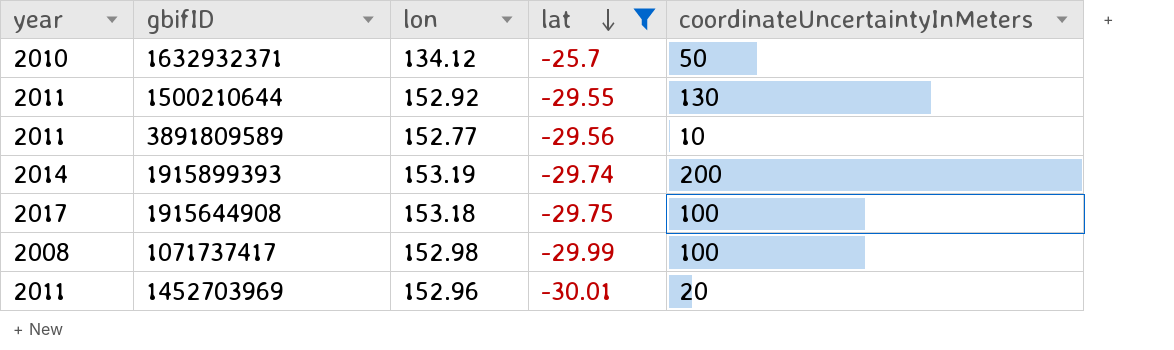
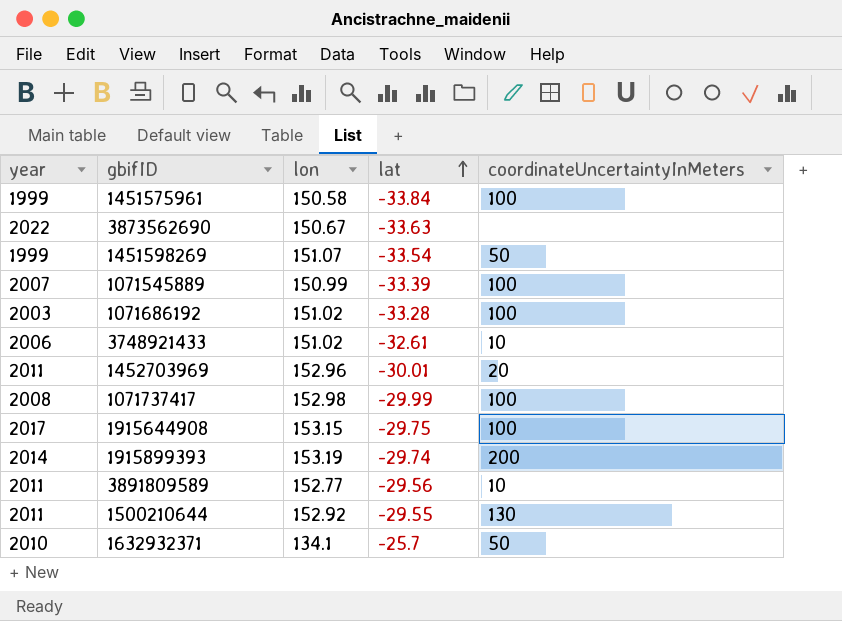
filter: lat >= -30.01 -> none
row order: lat descending -> lat ascending
1915644908 | lon: 153.18 -> 153.15
1632932371 | lon: 134.12 -> 134.1

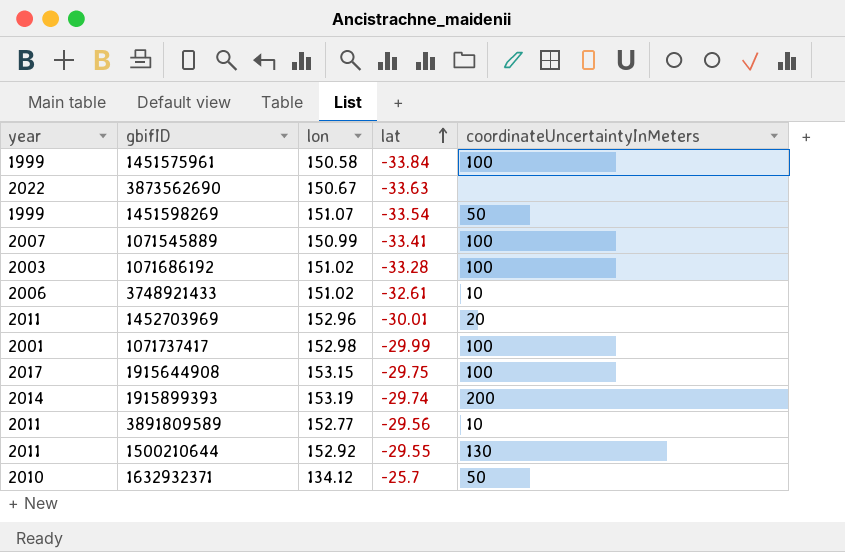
1071545889 | lat: -33.39 -> -33.41
1071737417 | year: 2008 -> 2001
1632932371 | lon: 134.1 -> 134.12

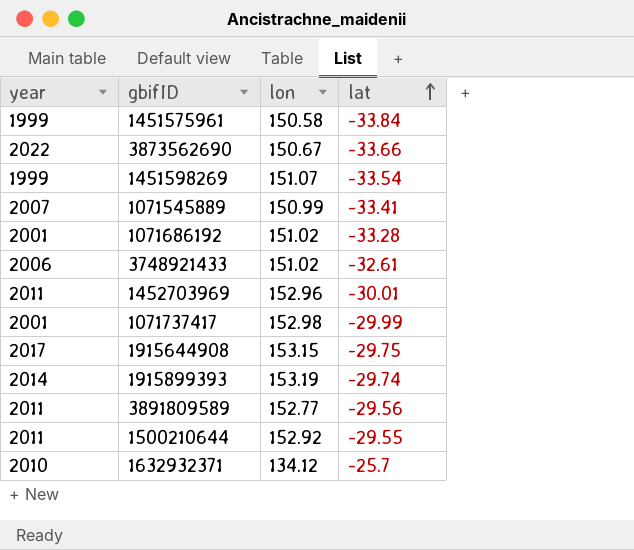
column coordinateUncertaintyInMeters | position: 5 -> none
3873562690 | lat: -33.63 -> -33.66
1071686192 | year: 2003 -> 2001

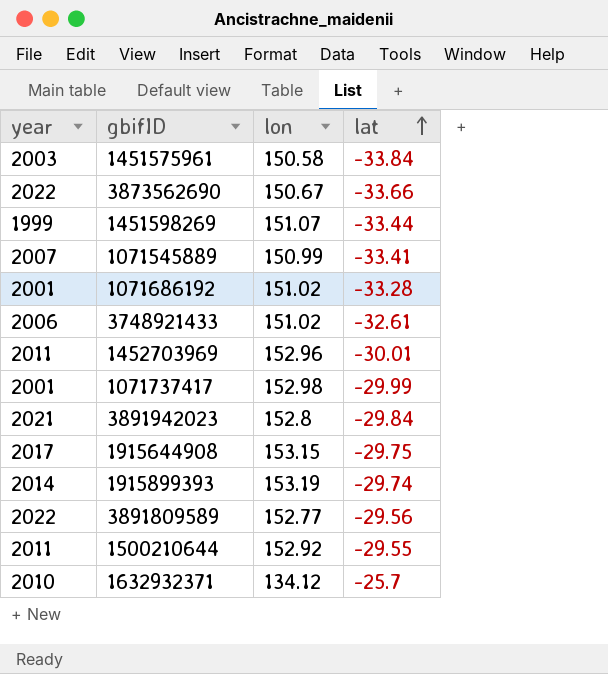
1451575961 | year: 1999 -> 2003
1451598269 | lat: -33.54 -> -33.44
row 3891942023: none -> 2021 | 152.8 | -29.84
3891809589 | year: 2011 -> 2022

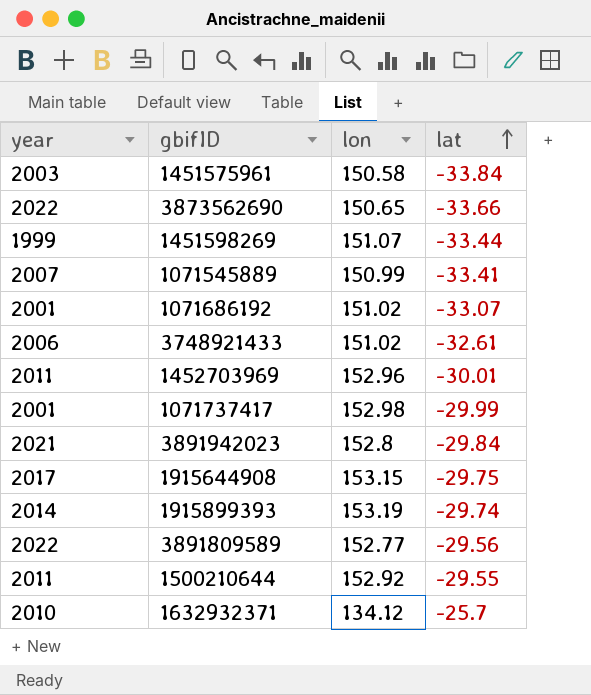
3873562690 | lon: 150.67 -> 150.65
1071686192 | lat: -33.28 -> -33.07

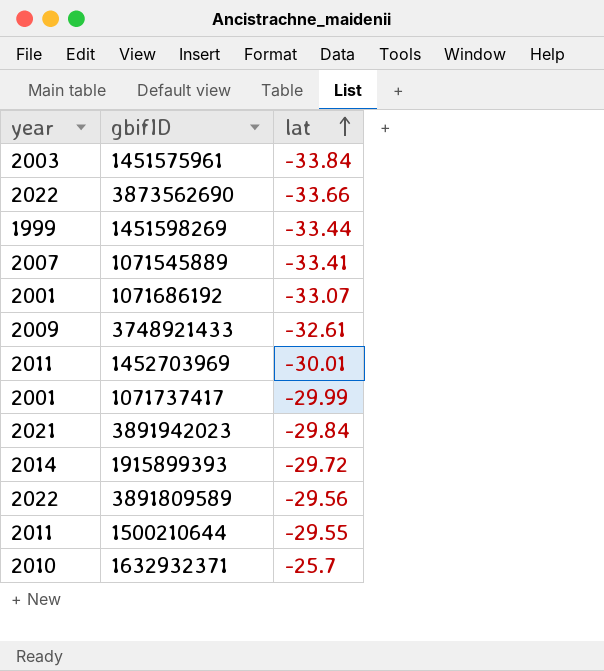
column lon | position: 3 -> none
row 1915644908: 2017 | 153.15 | -29.75 -> none
3748921433 | year: 2006 -> 2009
1915899393 | lat: -29.74 -> -29.72

